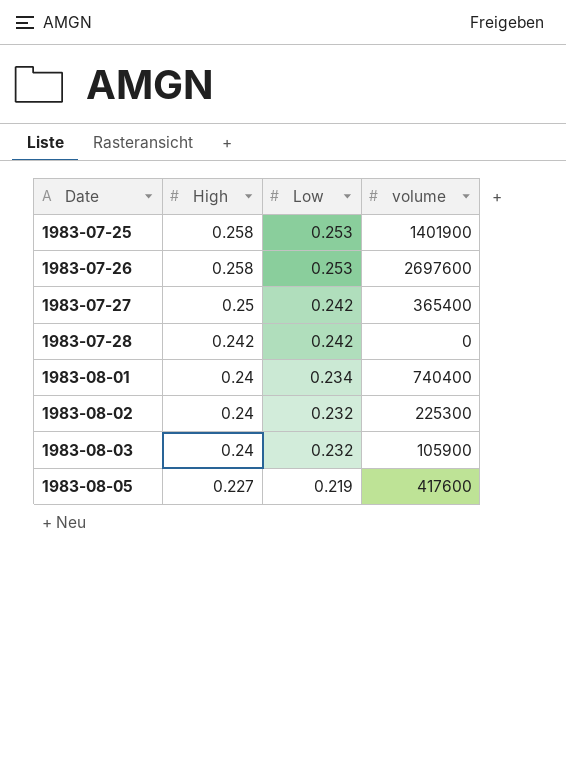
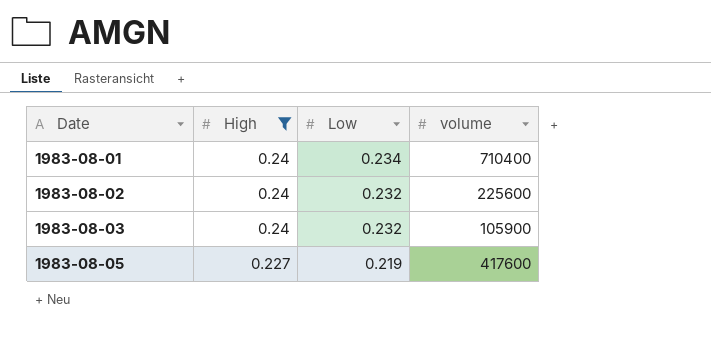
filter: none -> High <= 0.24
1983-08-01 | volume: 740400 -> 710400
1983-08-02 | volume: 225300 -> 225600

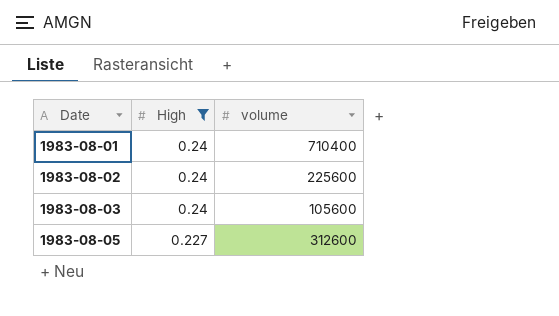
column Low | position: 3 -> none
1983-08-03 | volume: 105900 -> 105600
1983-08-05 | volume: 417600 -> 312600

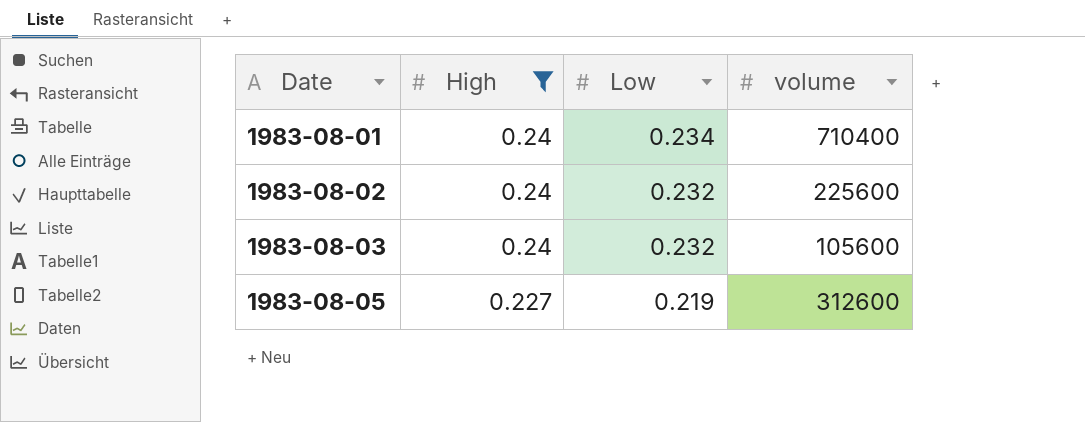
column Low | position: none -> 3

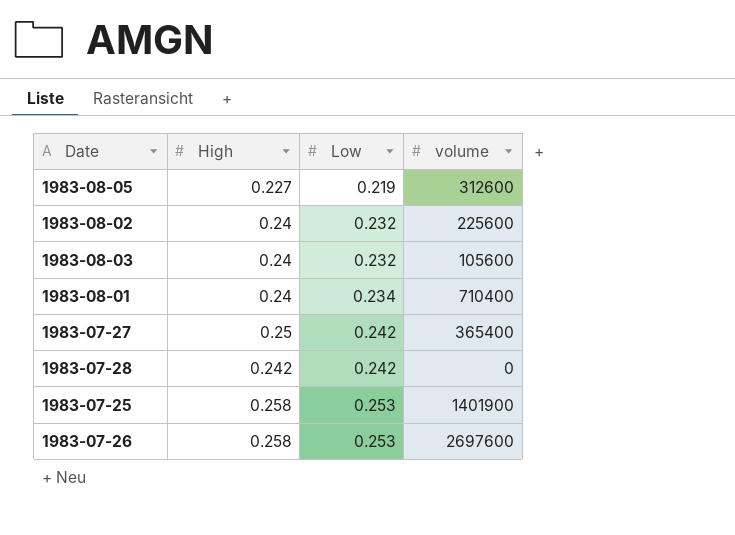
filter: High <= 0.24 -> none
row order: Date ascending -> Low ascending

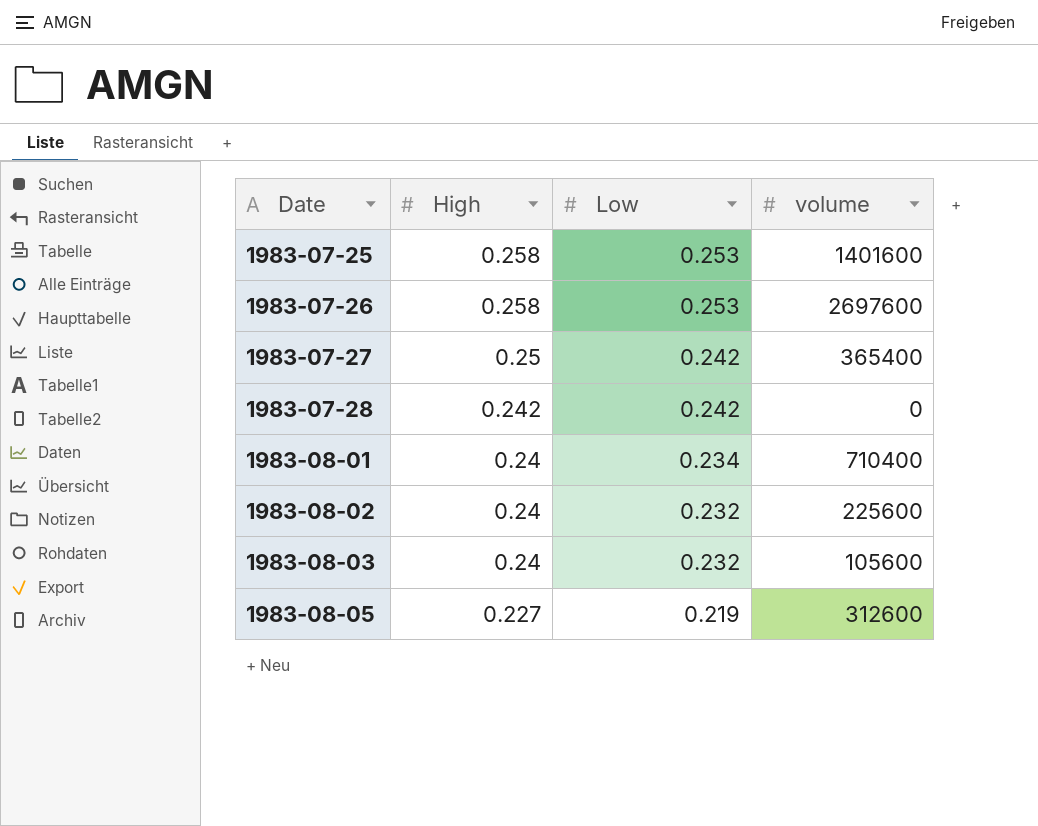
row order: Low ascending -> Date ascending
1983-07-25 | volume: 1401900 -> 1401600

